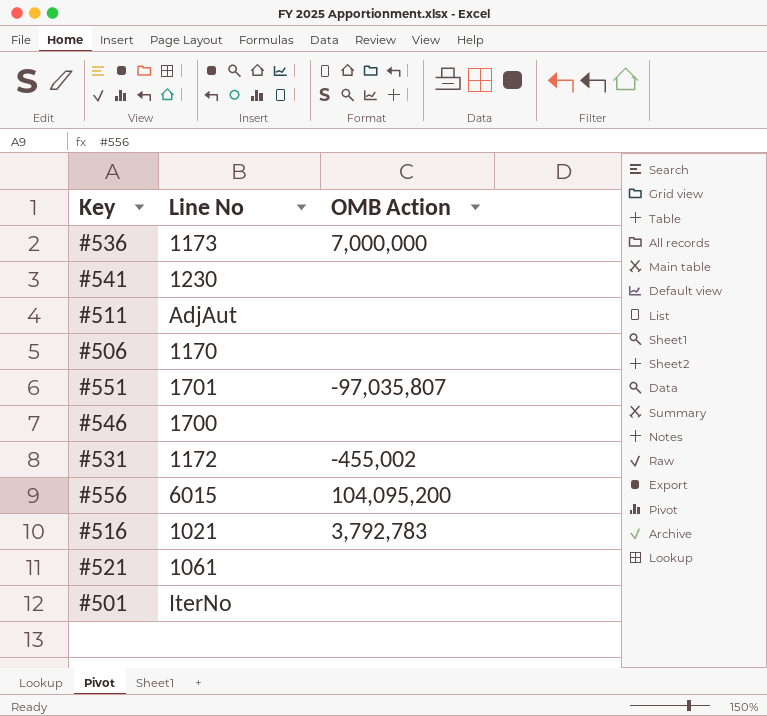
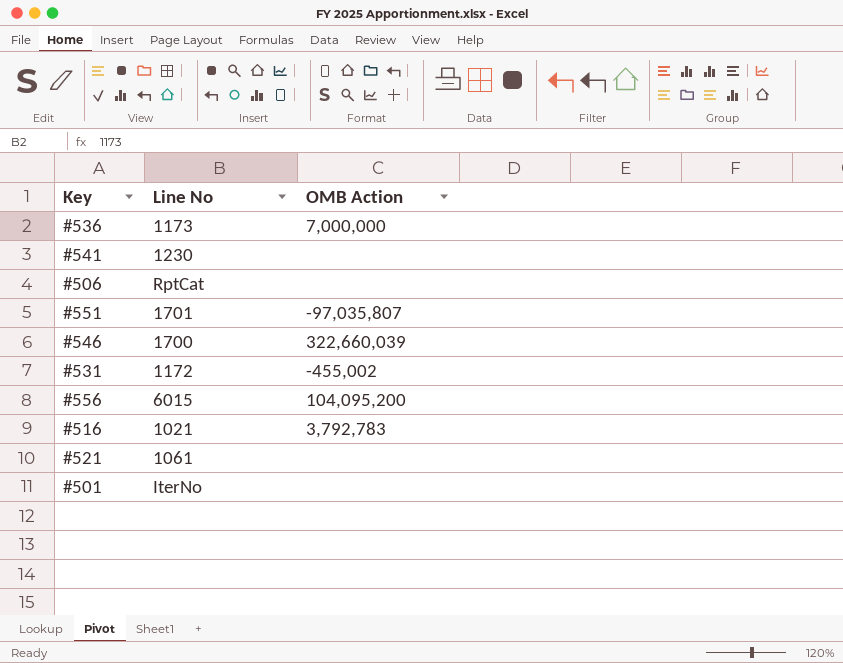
row #511: AdjAut | none -> none
#506 | Line No: 1170 -> RptCat
#546 | OMB Action: none -> 322,660,039

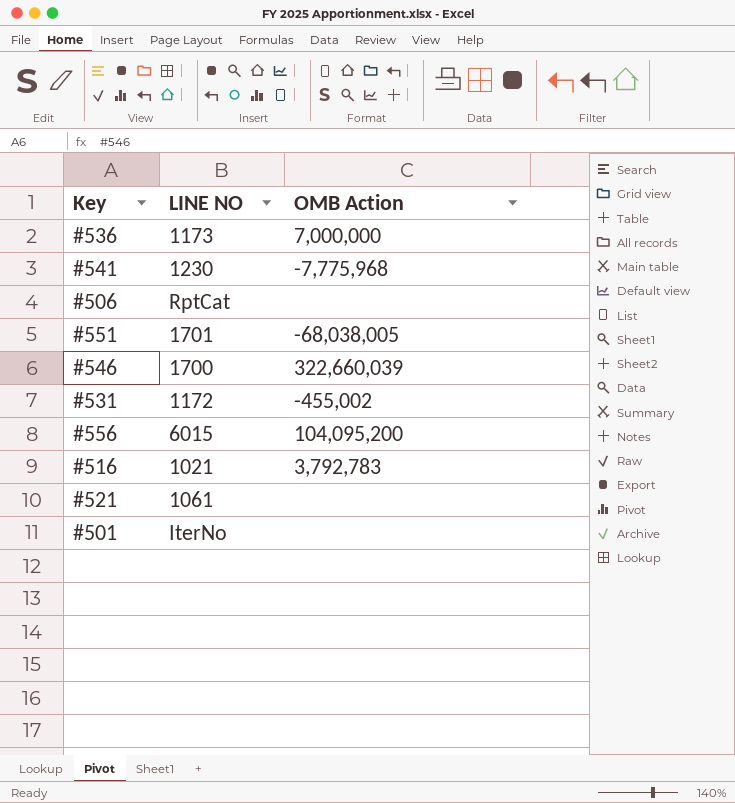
column name: Line No -> LINE NO
#541 | OMB Action: none -> -7,775,968
#551 | OMB Action: -97,035,807 -> -68,038,005

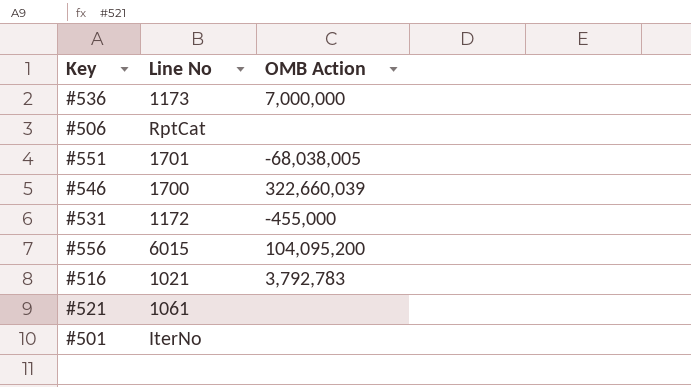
column name: LINE NO -> Line No
row #541: 1230 | -7,775,968 -> none
#531 | OMB Action: -455,002 -> -455,000

